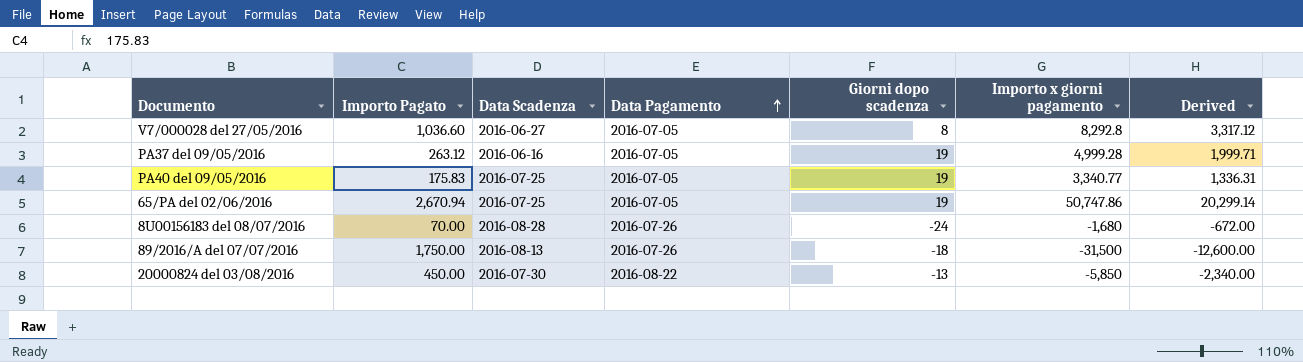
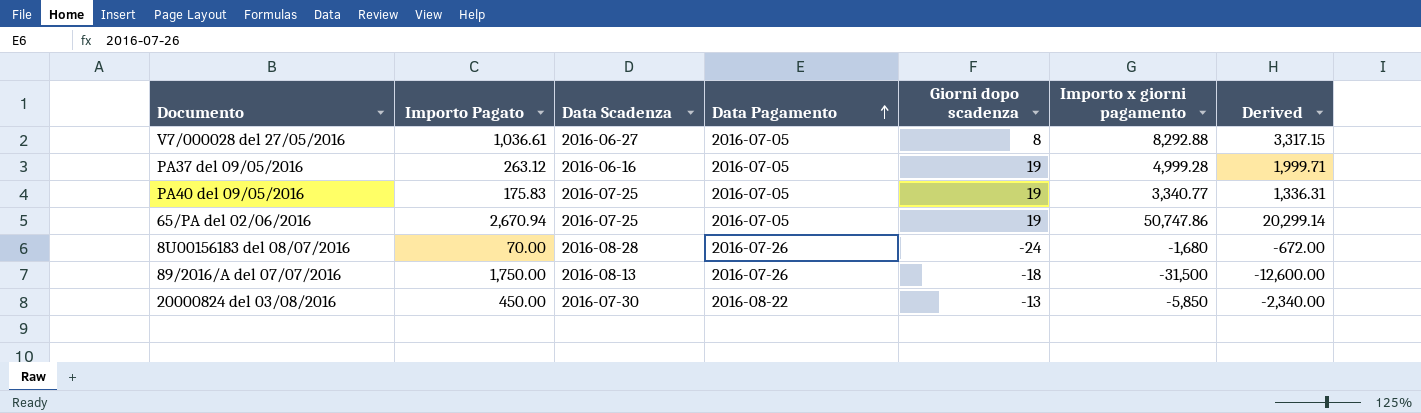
V7/000028 del 27/05/2016 | Importo Pagato: 1,036.60 -> 1,036.61
V7/000028 del 27/05/2016 | Importo x giorni pagamento: 8,292.8 -> 8,292.88
V7/000028 del 27/05/2016 | Derived: 3,317.12 -> 3,317.15

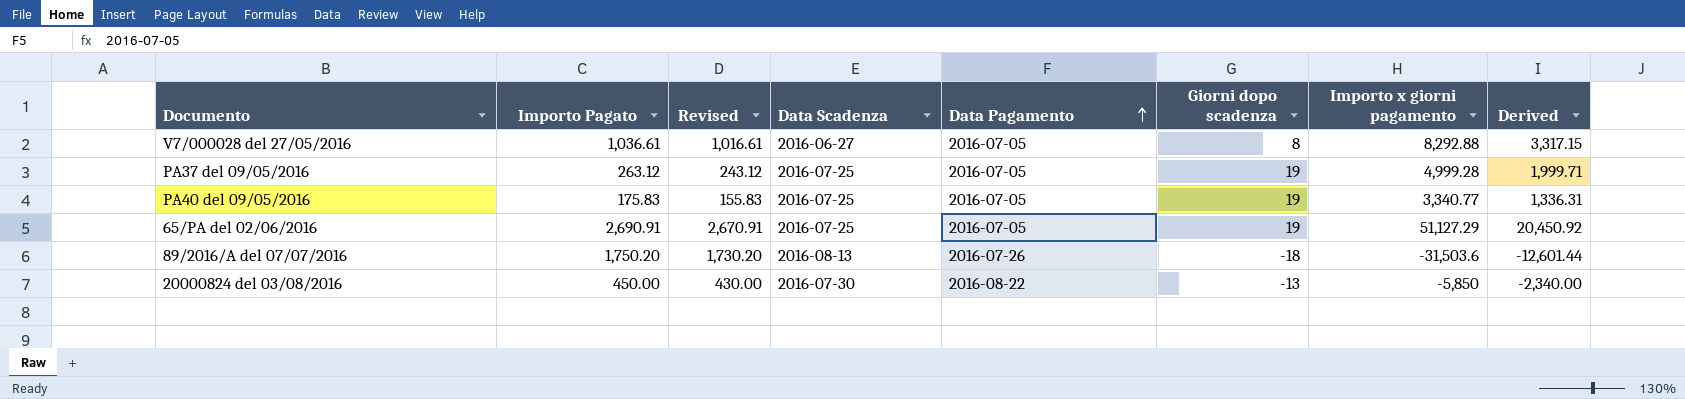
column Revised | formula: none -> [Importo Pagato] - 20
row 8U00156183 del 08/07/2016: 70.00 | 2016-08-28 | 2016-07-26 | -24 | -1,680 | -672.00 -> none
PA37 del 09/05/2016 | Data Scadenza: 2016-06-16 -> 2016-07-25
65/PA del 02/06/2016 | Importo Pagato: 2,670.94 -> 2,690.91
65/PA del 02/06/2016 | Importo x giorni pagamento: 50,747.86 -> 51,127.29
65/PA del 02/06/2016 | Derived: 20,299.14 -> 20,450.92
89/2016/A del 07/07/2016 | Importo Pagato: 1,750.00 -> 1,750.20
89/2016/A del 07/07/2016 | Importo x giorni pagamento: -31,500 -> -31,503.6
89/2016/A del 07/07/2016 | Derived: -12,600.00 -> -12,601.44

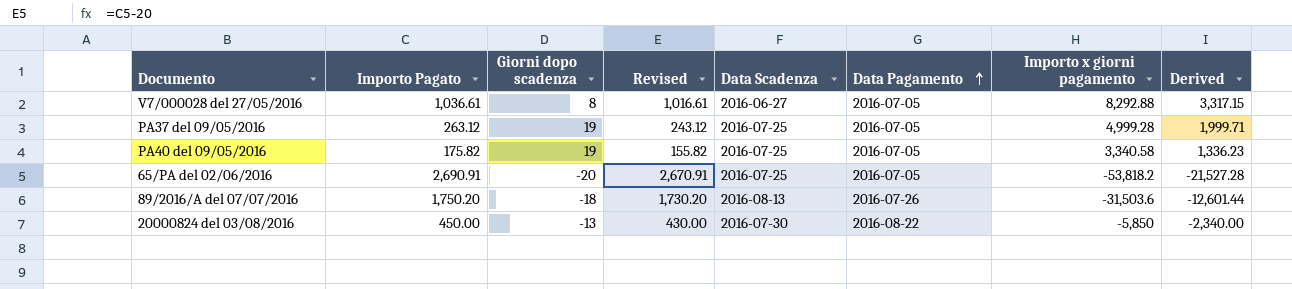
column Giorni dopo scadenza | position: 6 -> 3
PA40 del 09/05/2016 | Importo Pagato: 175.83 -> 175.82
PA40 del 09/05/2016 | Revised: 155.83 -> 155.82
PA40 del 09/05/2016 | Importo x giorni pagamento: 3,340.77 -> 3,340.58
PA40 del 09/05/2016 | Derived: 1,336.31 -> 1,336.23
65/PA del 02/06/2016 | Giorni dopo scadenza: 19 -> -20
65/PA del 02/06/2016 | Importo x giorni pagamento: 51,127.29 -> -53,818.2
65/PA del 02/06/2016 | Derived: 20,450.92 -> -21,527.28

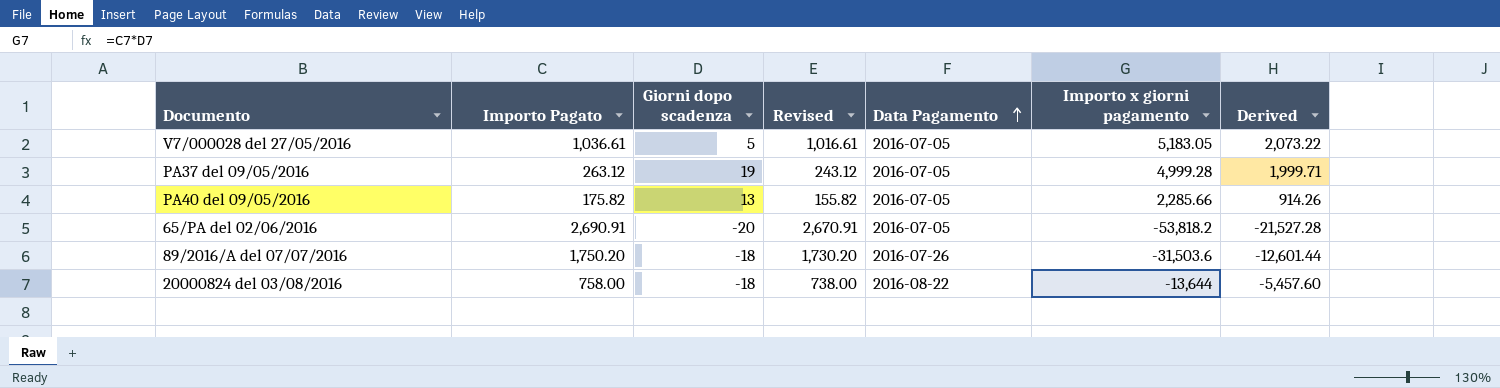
column Data Scadenza | position: 5 -> none
V7/000028 del 27/05/2016 | Giorni dopo scadenza: 8 -> 5
V7/000028 del 27/05/2016 | Importo x giorni pagamento: 8,292.88 -> 5,183.05
V7/000028 del 27/05/2016 | Derived: 3,317.15 -> 2,073.22
PA40 del 09/05/2016 | Giorni dopo scadenza: 19 -> 13
PA40 del 09/05/2016 | Importo x giorni pagamento: 3,340.58 -> 2,285.66
PA40 del 09/05/2016 | Derived: 1,336.23 -> 914.26
20000824 del 03/08/2016 | Importo Pagato: 450.00 -> 758.00
20000824 del 03/08/2016 | Giorni dopo scadenza: -13 -> -18
20000824 del 03/08/2016 | Revised: 430.00 -> 738.00
20000824 del 03/08/2016 | Importo x giorni pagamento: -5,850 -> -13,644
20000824 del 03/08/2016 | Derived: -2,340.00 -> -5,457.60

